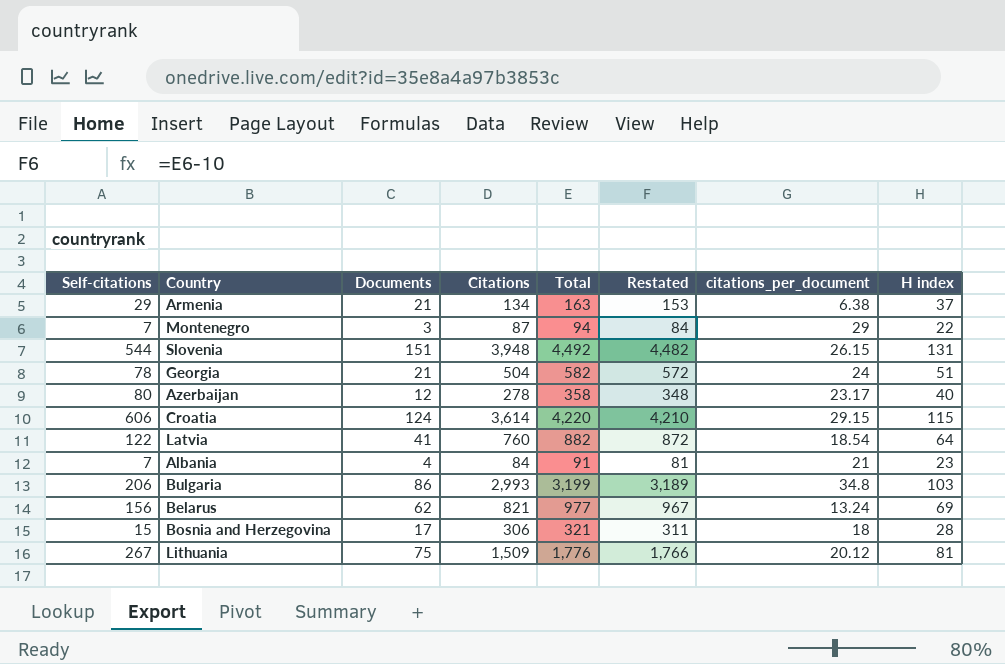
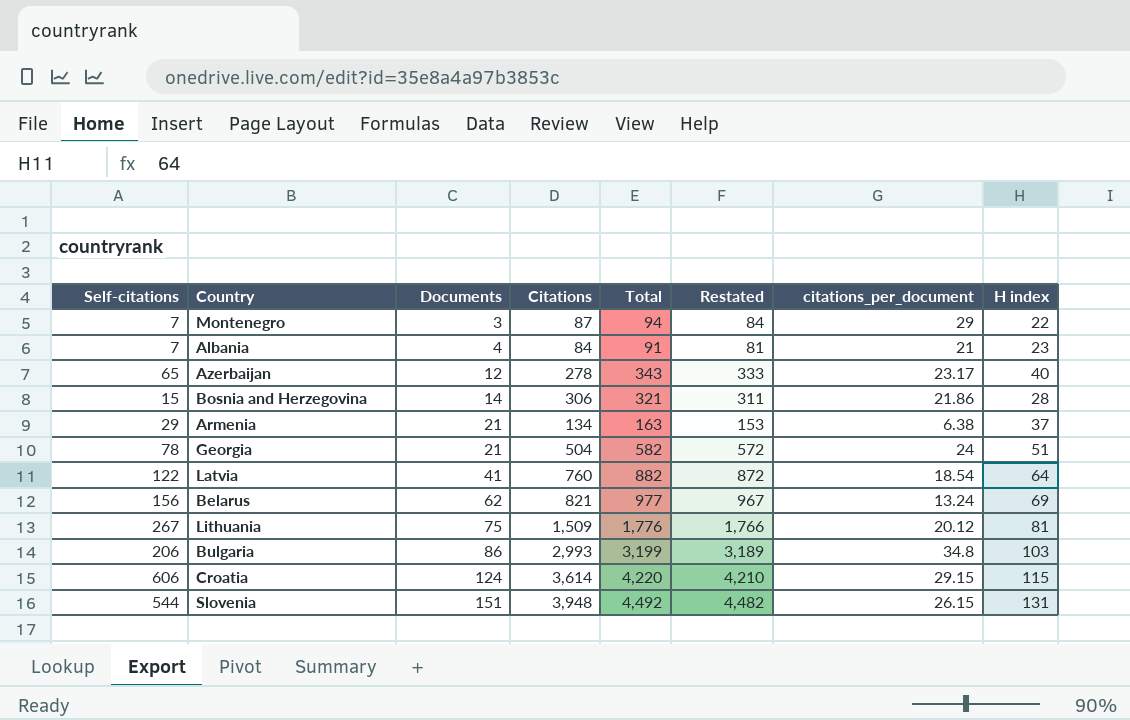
row order: none -> Documents ascending
Azerbaijan | Self-citations: 80 -> 65
Azerbaijan | Total: 358 -> 343
Azerbaijan | Restated: 348 -> 333
Bosnia and Herzegovina | Documents: 17 -> 14
Bosnia and Herzegovina | citations_per_document: 18 -> 21.86

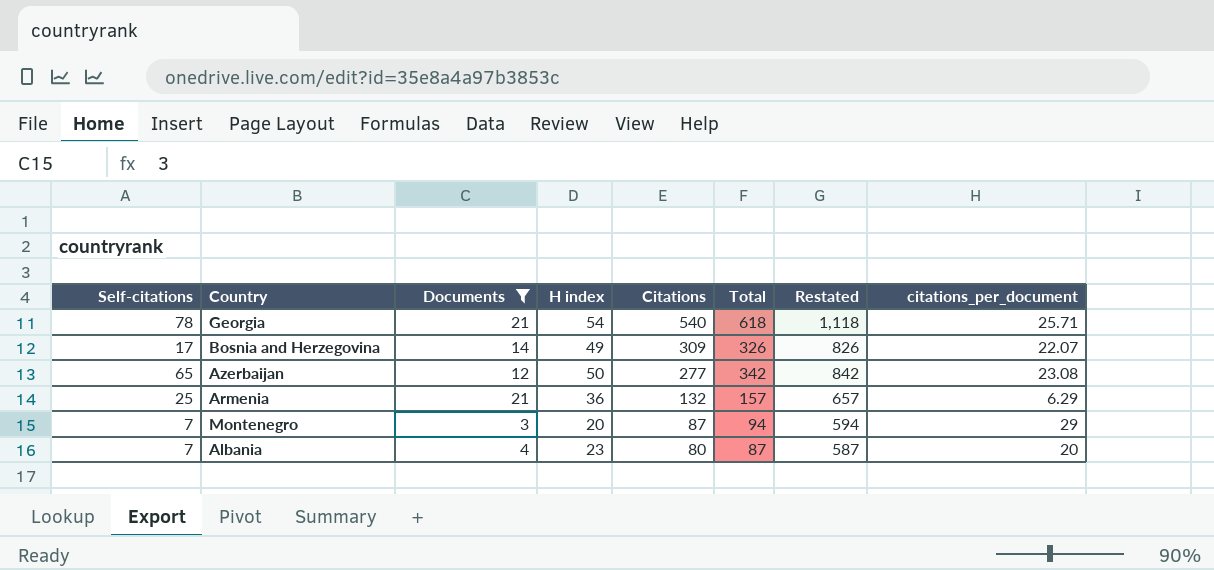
filter: none -> Documents <= 21
row order: Documents ascending -> Citations descending
column H index | position: 8 -> 4
column Restated | formula: [Total] - 10 -> [Total] + 500
Georgia | H index: 51 -> 54
Georgia | Citations: 504 -> 540
Georgia | Total: 582 -> 618
Georgia | citations_per_document: 24 -> 25.71
Bosnia and Herzegovina | Self-citations: 15 -> 17
Bosnia and Herzegovina | H index: 28 -> 49
Bosnia and Herzegovina | Citations: 306 -> 309
Bosnia and Herzegovina | Total: 321 -> 326
Bosnia and Herzegovina | citations_per_document: 21.86 -> 22.07
Azerbaijan | H index: 40 -> 50
Azerbaijan | Citations: 278 -> 277
Azerbaijan | Total: 343 -> 342
Azerbaijan | citations_per_document: 23.17 -> 23.08
Armenia | Self-citations: 29 -> 25
Armenia | H index: 37 -> 36
Armenia | Citations: 134 -> 132
Armenia | Total: 163 -> 157
Armenia | citations_per_document: 6.38 -> 6.29
Montenegro | H index: 22 -> 20
Albania | Citations: 84 -> 80
Albania | Total: 91 -> 87
Albania | citations_per_document: 21 -> 20

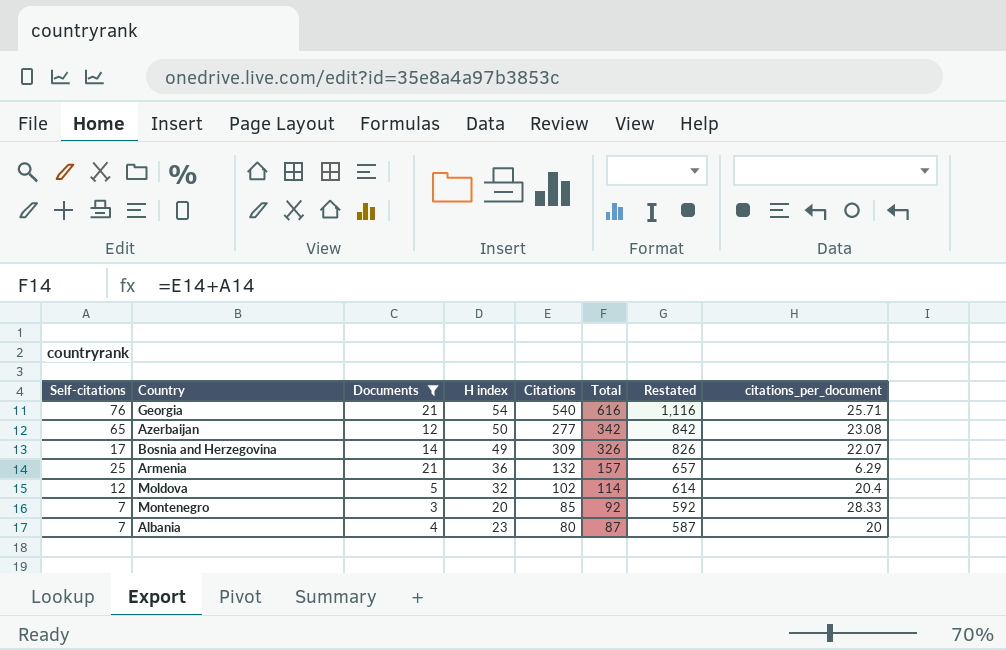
row order: Citations descending -> Total descending
Georgia | Self-citations: 78 -> 76
Georgia | Total: 618 -> 616
Georgia | Restated: 1,118 -> 1,116
row Moldova: none -> 12 | 5 | 32 | 102 | 114 | 614 | 20.4
Montenegro | Citations: 87 -> 85
Montenegro | Total: 94 -> 92
Montenegro | Restated: 594 -> 592
Montenegro | citations_per_document: 29 -> 28.33

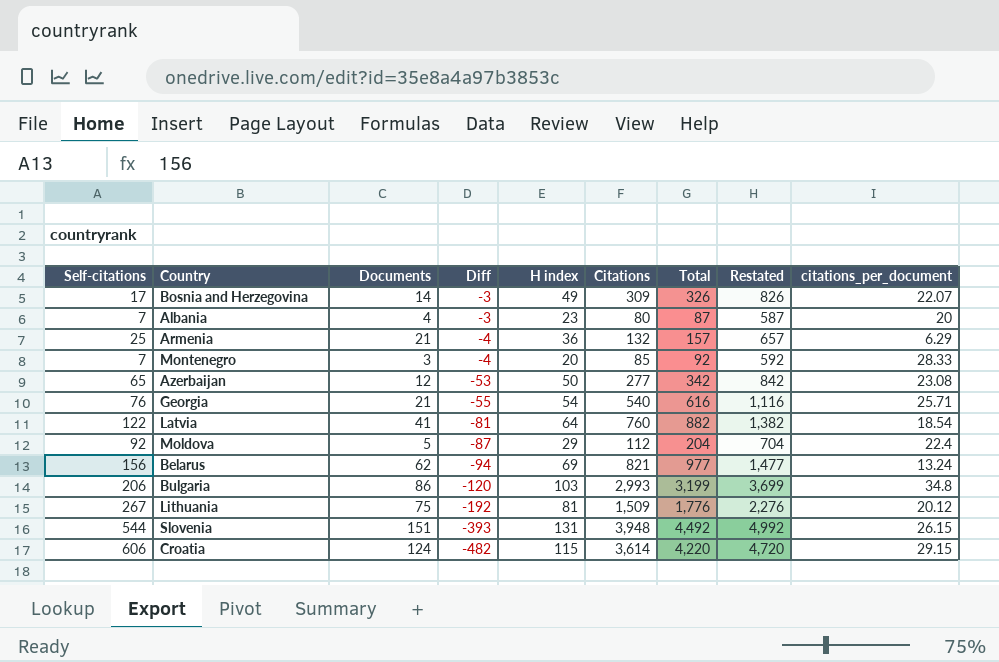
filter: Documents <= 21 -> none
row order: Total descending -> Diff descending
column Diff | formula: none -> [Documents] - [Self-citations]
Moldova | Self-citations: 12 -> 92
Moldova | H index: 32 -> 29
Moldova | Citations: 102 -> 112
Moldova | Total: 114 -> 204
Moldova | Restated: 614 -> 704
Moldova | citations_per_document: 20.4 -> 22.4

